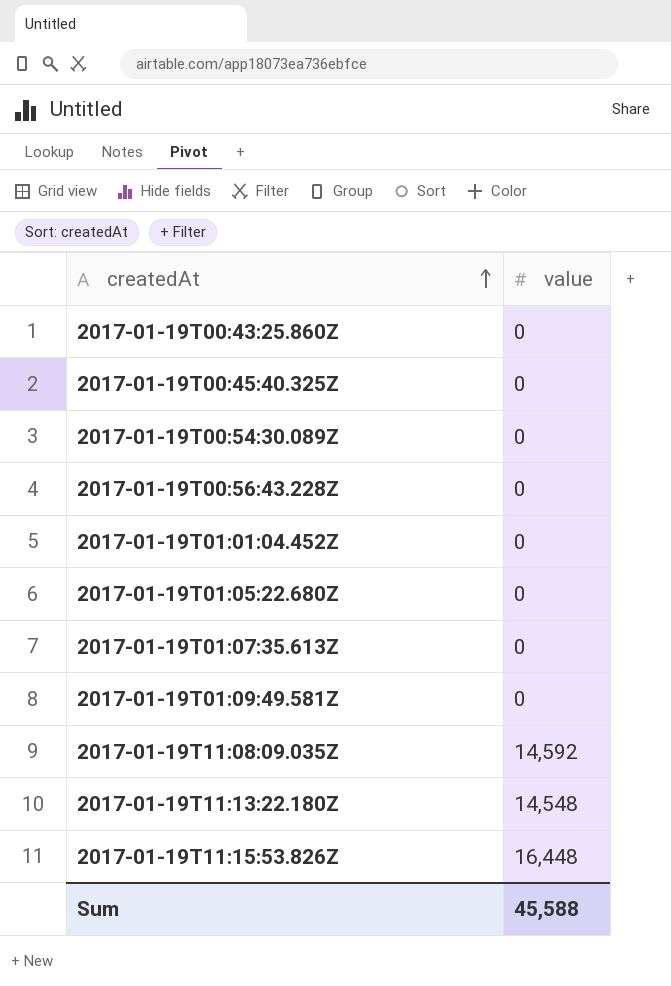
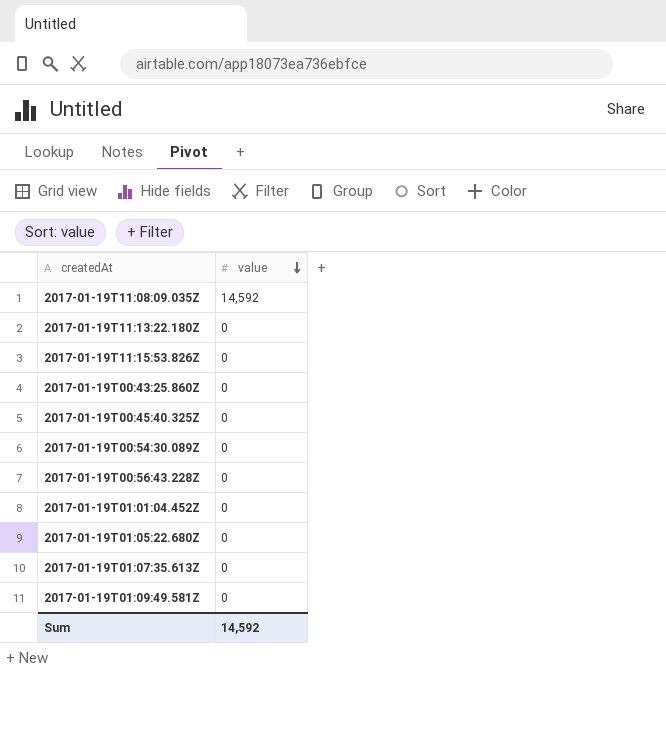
row order: createdAt ascending -> value descending
2017-01-19T11:13:22.180Z | value: 14,548 -> 0
2017-01-19T11:15:53.826Z | value: 16,448 -> 0
Sum | value: 45,588 -> 14,592

